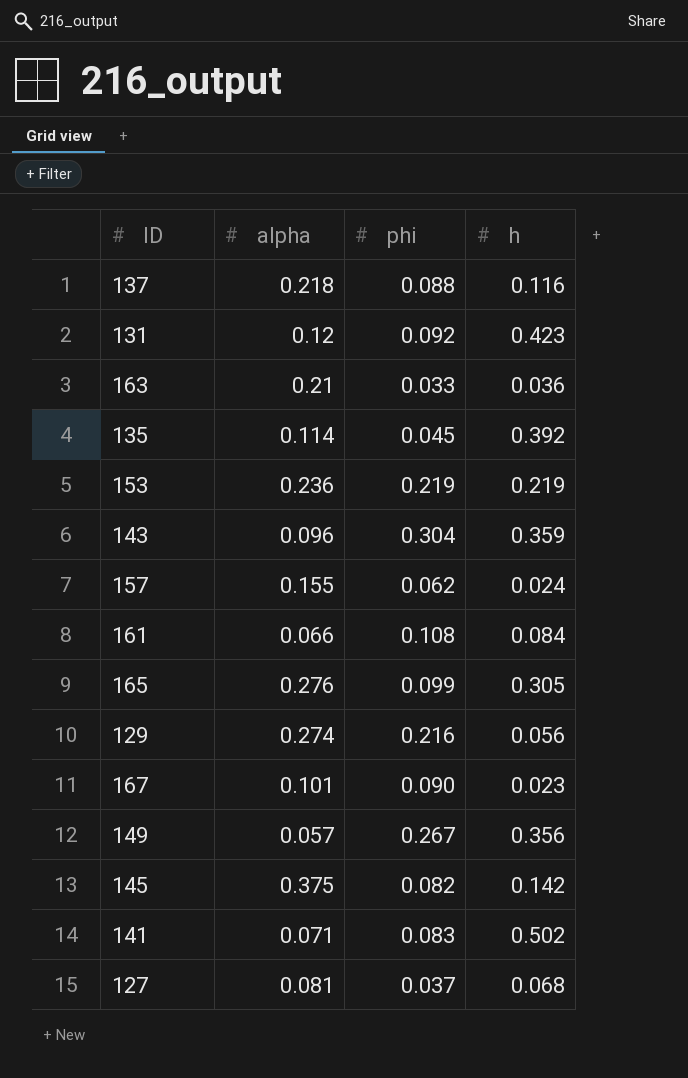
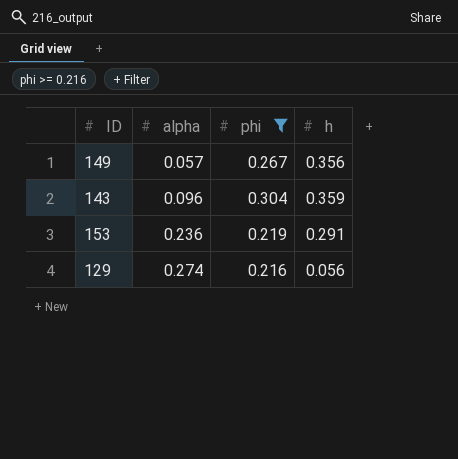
filter: none -> phi >= 0.216
row order: none -> alpha ascending
153 | h: 0.219 -> 0.291

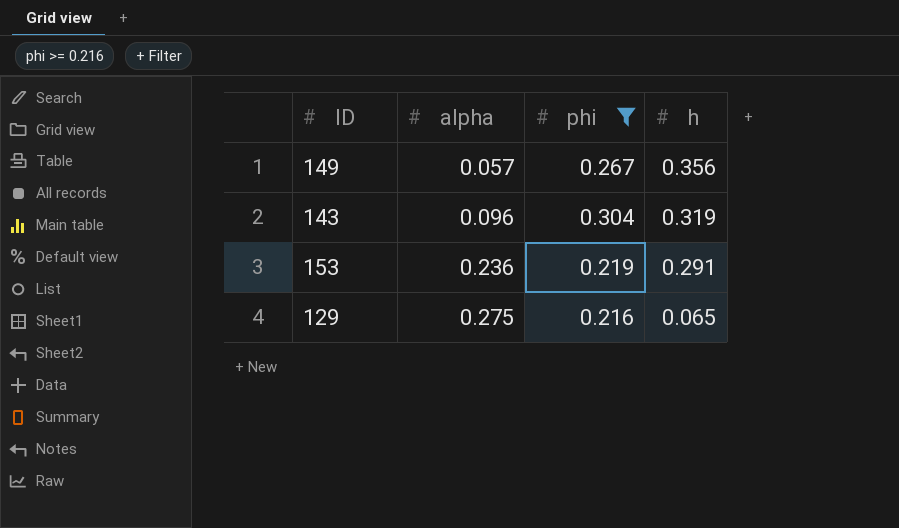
143 | h: 0.359 -> 0.319
129 | alpha: 0.274 -> 0.275
129 | h: 0.056 -> 0.065

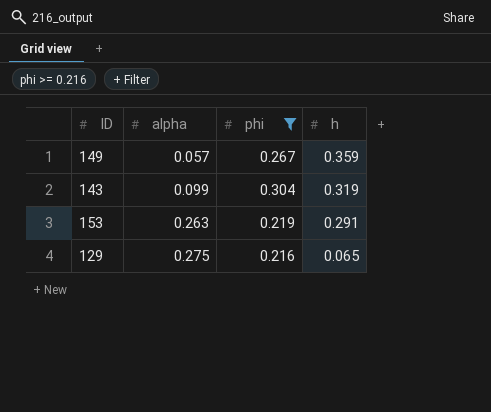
149 | h: 0.356 -> 0.359
143 | alpha: 0.096 -> 0.099
153 | alpha: 0.236 -> 0.263

